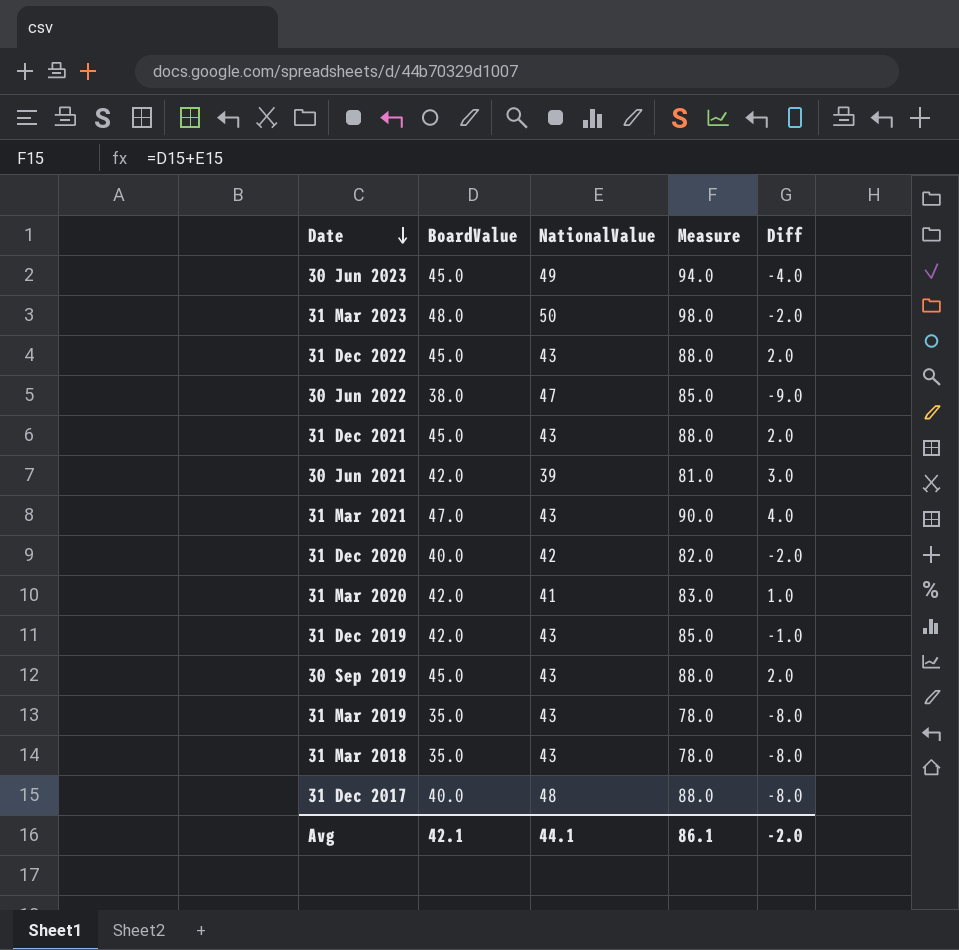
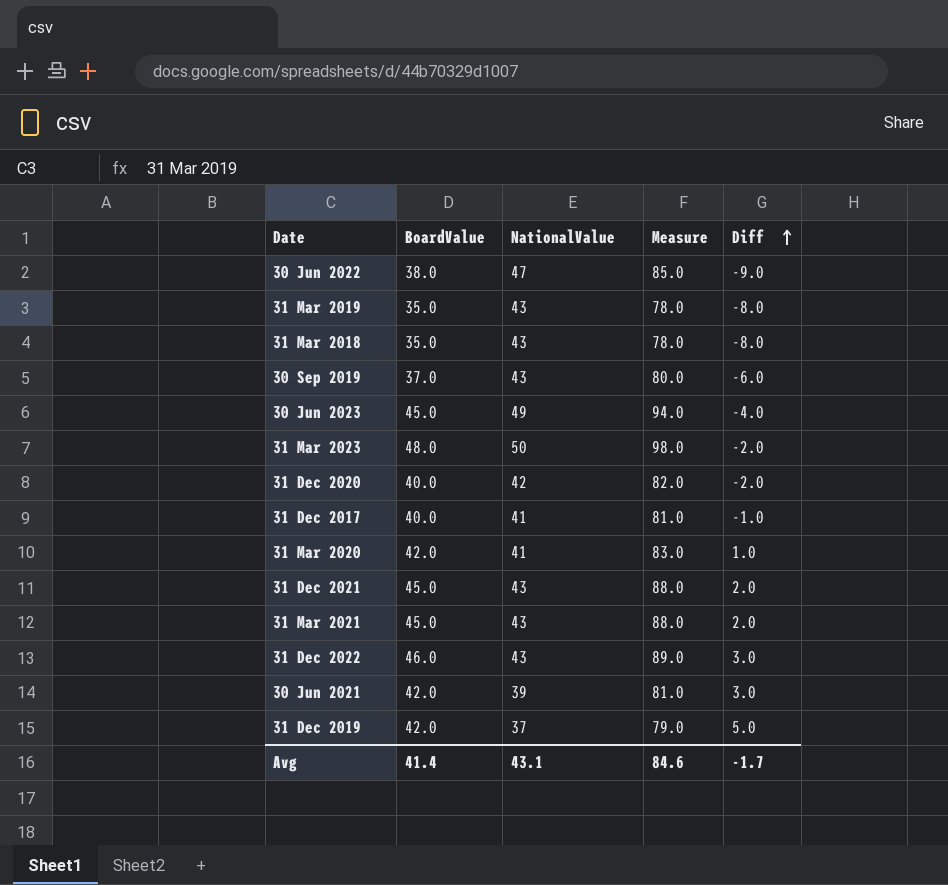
row order: Date descending -> Diff ascending
30 Sep 2019 | BoardValue: 45.0 -> 37.0
30 Sep 2019 | Measure: 88.0 -> 80.0
30 Sep 2019 | Diff: 2.0 -> -6.0
31 Dec 2017 | NationalValue: 48 -> 41
31 Dec 2017 | Measure: 88.0 -> 81.0
31 Dec 2017 | Diff: -8.0 -> -1.0
31 Mar 2021 | BoardValue: 47.0 -> 45.0
31 Mar 2021 | Measure: 90.0 -> 88.0
31 Mar 2021 | Diff: 4.0 -> 2.0
31 Dec 2022 | BoardValue: 45.0 -> 46.0
31 Dec 2022 | Measure: 88.0 -> 89.0
31 Dec 2022 | Diff: 2.0 -> 3.0
31 Dec 2019 | NationalValue: 43 -> 37
31 Dec 2019 | Measure: 85.0 -> 79.0
31 Dec 2019 | Diff: -1.0 -> 5.0
Avg | BoardValue: 42.1 -> 41.4
Avg | NationalValue: 44.1 -> 43.1
Avg | Measure: 86.1 -> 84.6
Avg | Diff: -2.0 -> -1.7

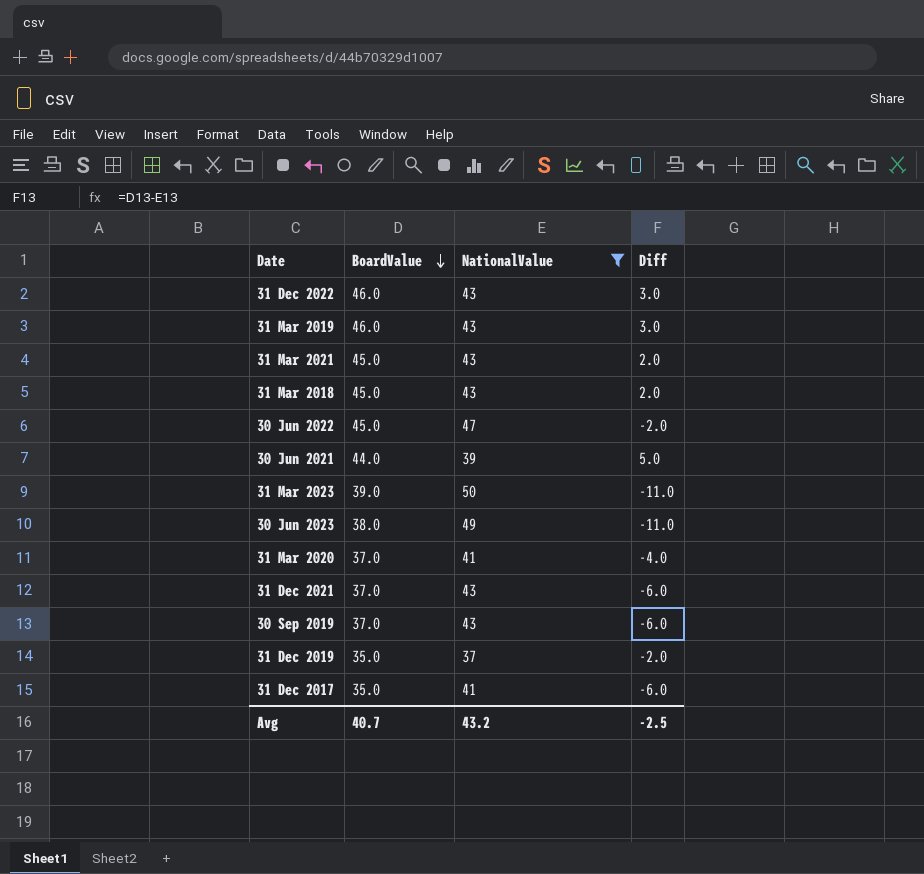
filter: none -> NationalValue != 42
row order: Diff ascending -> BoardValue descending
column Measure | formula: [BoardValue] + [NationalValue] -> none
31 Mar 2019 | BoardValue: 35.0 -> 46.0
31 Mar 2019 | Diff: -8.0 -> 3.0
31 Mar 2018 | BoardValue: 35.0 -> 45.0
31 Mar 2018 | Diff: -8.0 -> 2.0
30 Jun 2022 | BoardValue: 38.0 -> 45.0
30 Jun 2022 | Diff: -9.0 -> -2.0
30 Jun 2021 | BoardValue: 42.0 -> 44.0
30 Jun 2021 | Diff: 3.0 -> 5.0
31 Mar 2023 | BoardValue: 48.0 -> 39.0
31 Mar 2023 | Diff: -2.0 -> -11.0
30 Jun 2023 | BoardValue: 45.0 -> 38.0
30 Jun 2023 | Diff: -4.0 -> -11.0
31 Mar 2020 | BoardValue: 42.0 -> 37.0
31 Mar 2020 | Diff: 1.0 -> -4.0
31 Dec 2021 | BoardValue: 45.0 -> 37.0
31 Dec 2021 | Diff: 2.0 -> -6.0
31 Dec 2019 | BoardValue: 42.0 -> 35.0
31 Dec 2019 | Diff: 5.0 -> -2.0
31 Dec 2017 | BoardValue: 40.0 -> 35.0
31 Dec 2017 | Diff: -1.0 -> -6.0
Avg | BoardValue: 41.4 -> 40.7
Avg | NationalValue: 43.1 -> 43.2
Avg | Diff: -1.7 -> -2.5

